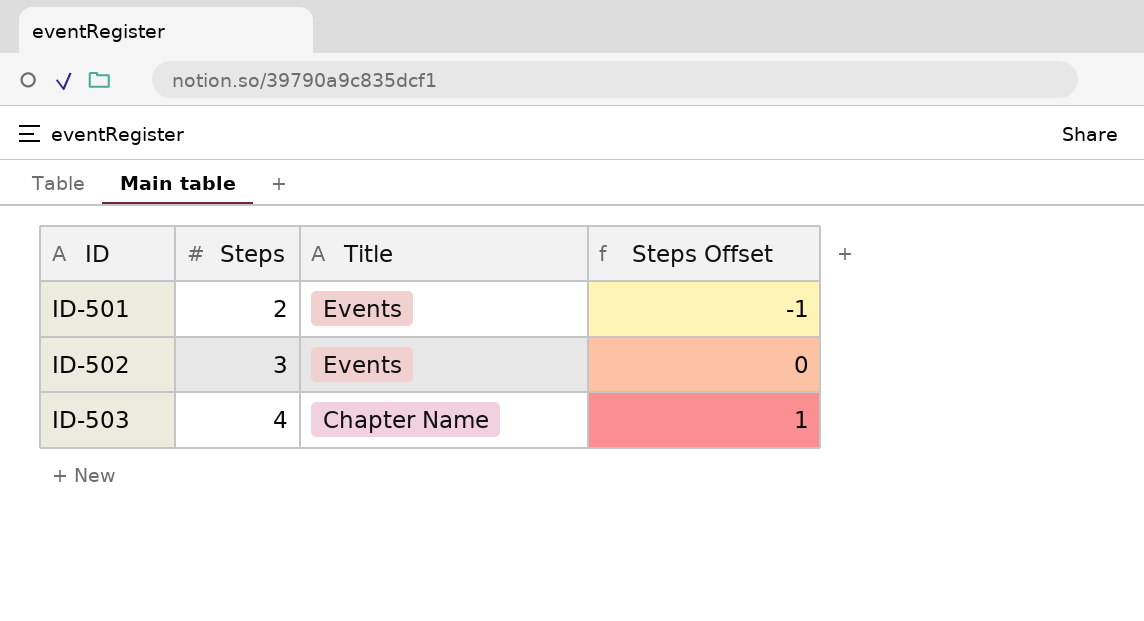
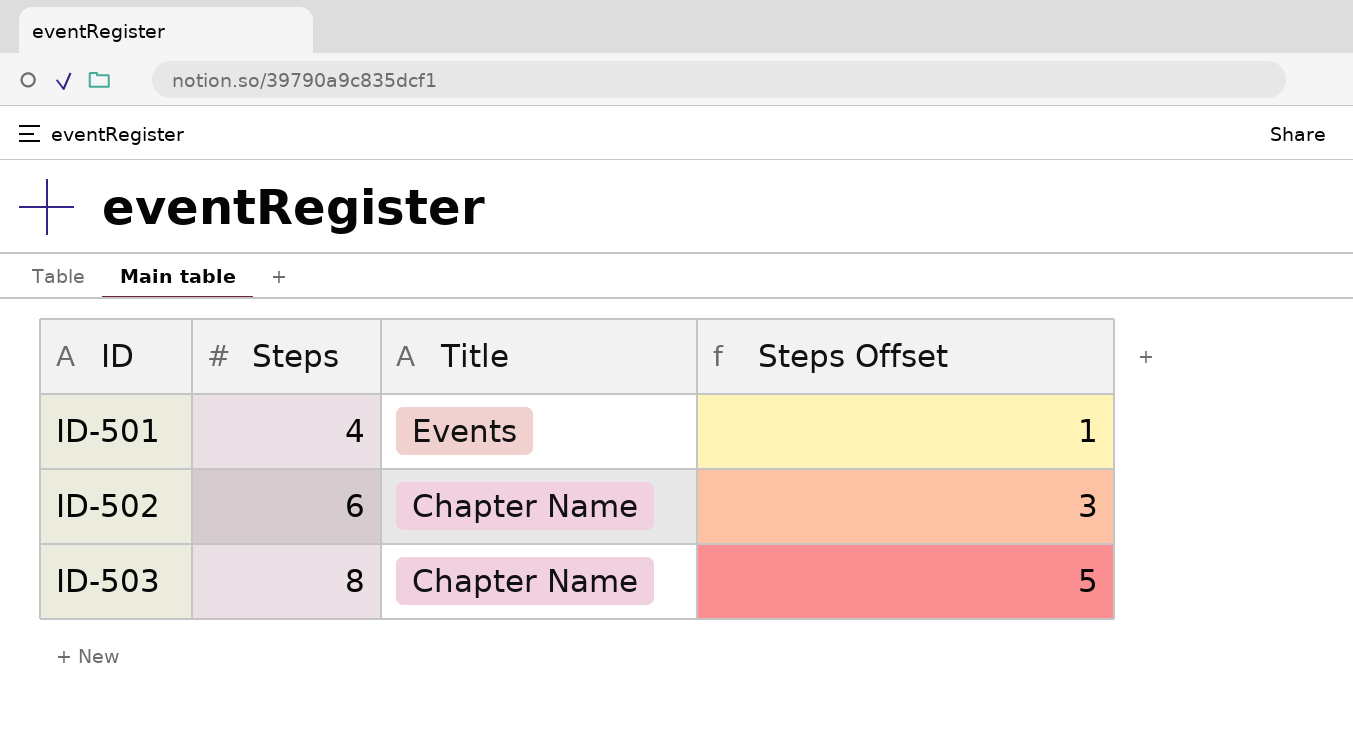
ID-501 | Steps: 2 -> 4
ID-501 | Steps Offset: -1 -> 1
ID-502 | Steps: 3 -> 6
ID-502 | Title: Events -> Chapter Name
ID-502 | Steps Offset: 0 -> 3
ID-503 | Steps: 4 -> 8
ID-503 | Steps Offset: 1 -> 5

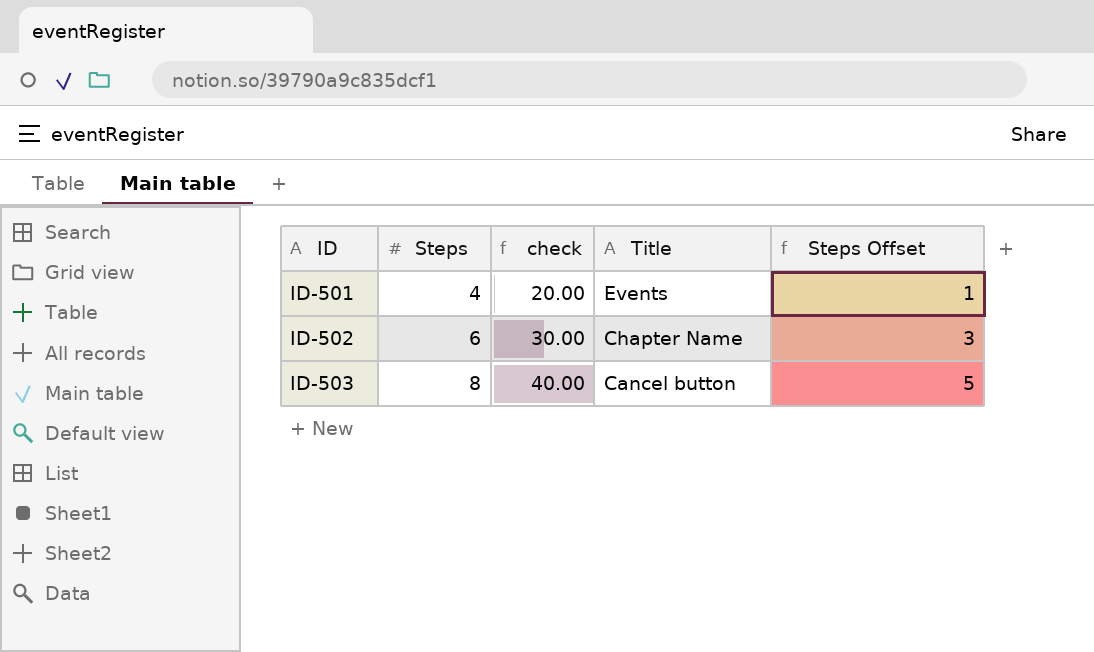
column check | formula: none -> [Steps] * 5
ID-503 | Title: Chapter Name -> Cancel button

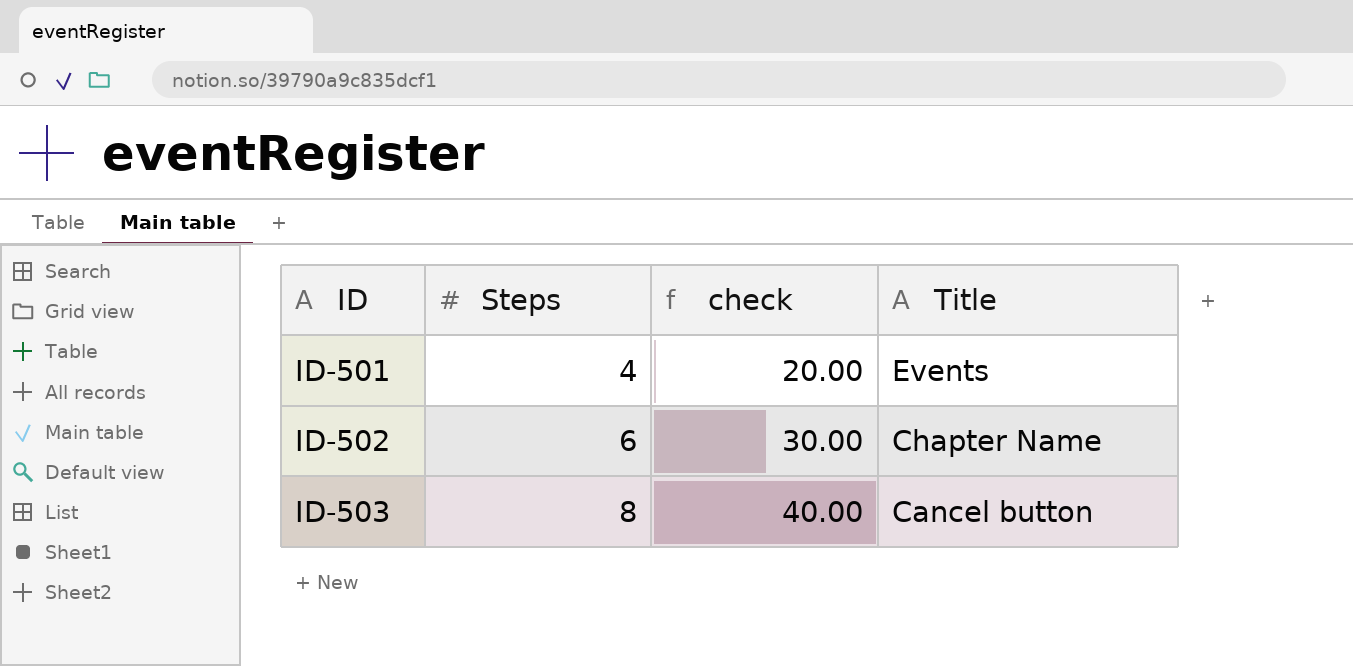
column Steps Offset | formula: [Steps] - 3 -> none

